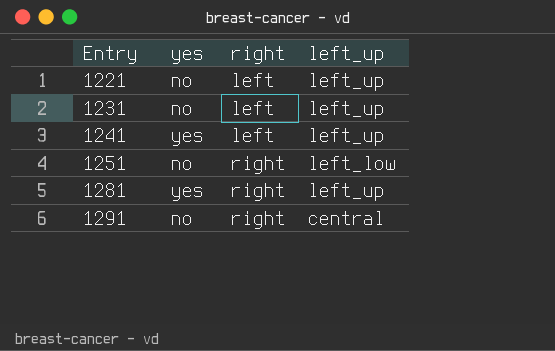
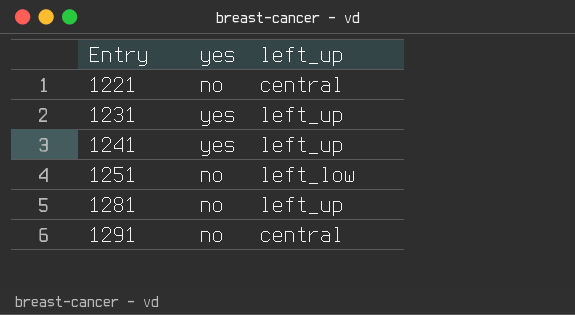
column right | position: 3 -> none
1221 | left_up: left_up -> central
1231 | yes: no -> yes
1281 | yes: yes -> no

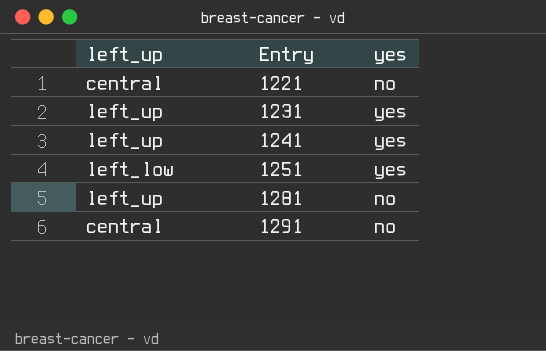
column left_up | position: 3 -> 1
1251 | yes: no -> yes

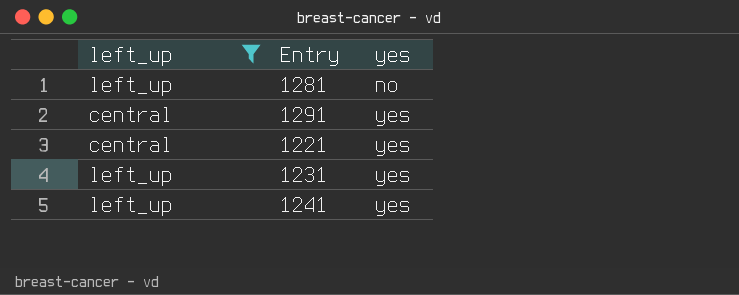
filter: none -> left_up != left_low
row order: Entry ascending -> yes ascending
1291 | yes: no -> yes
1221 | yes: no -> yes

